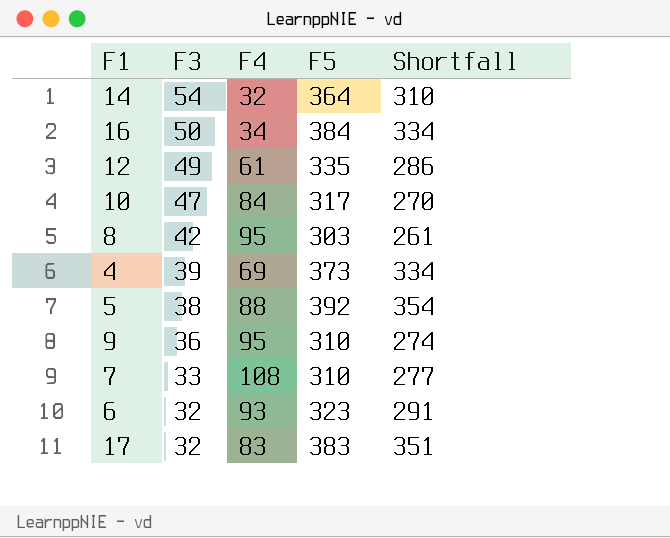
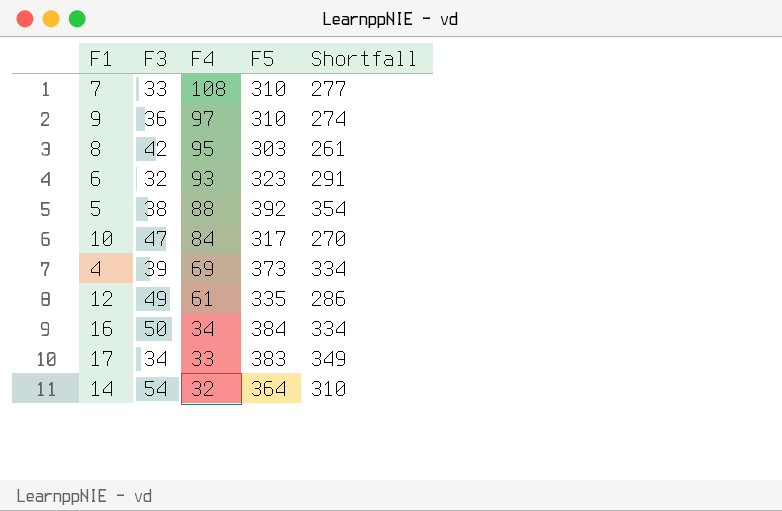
row order: F3 descending -> F4 descending
9 | F4: 95 -> 97
17 | F3: 32 -> 34
17 | F4: 83 -> 33
17 | Shortfall: 351 -> 349

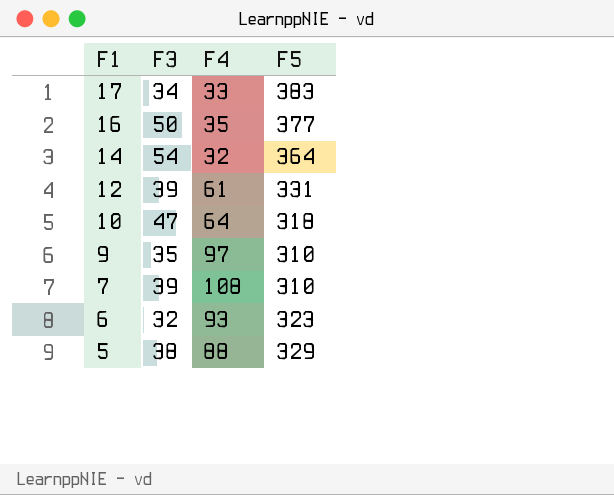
row order: F4 descending -> F1 descending
column Shortfall | formula: [F5] - [F3] -> none
row 8: 42 | 95 | 303 | 261 -> none
row 4: 39 | 69 | 373 | 334 -> none
16 | F4: 34 -> 35
16 | F5: 384 -> 377
12 | F3: 49 -> 39
12 | F5: 335 -> 331
10 | F4: 84 -> 64
10 | F5: 317 -> 318
9 | F3: 36 -> 35
7 | F3: 33 -> 39
5 | F5: 392 -> 329

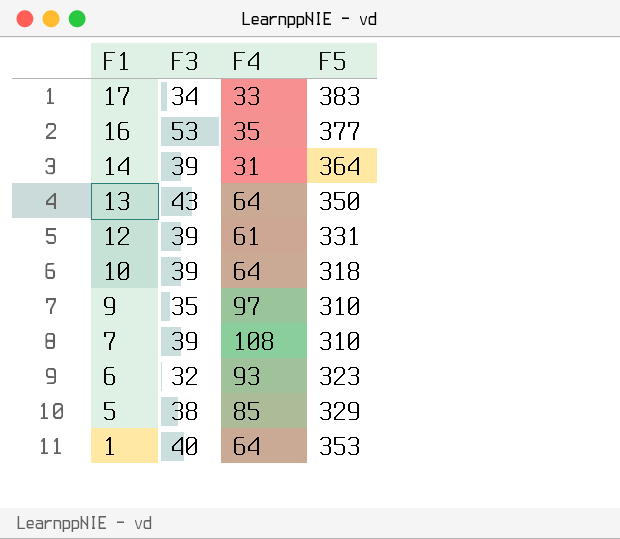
16 | F3: 50 -> 53
14 | F3: 54 -> 39
14 | F4: 32 -> 31
row 13: none -> 43 | 64 | 350
10 | F3: 47 -> 39
5 | F4: 88 -> 85
row 1: none -> 40 | 64 | 353

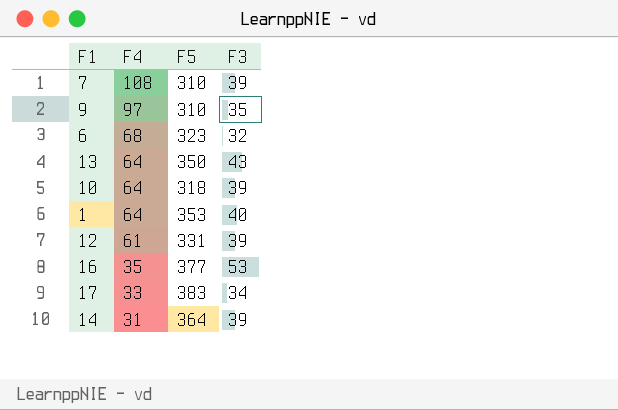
row order: F1 descending -> F4 descending
column F3 | position: 2 -> 4
row 5: 38 | 85 | 329 -> none
6 | F4: 93 -> 68

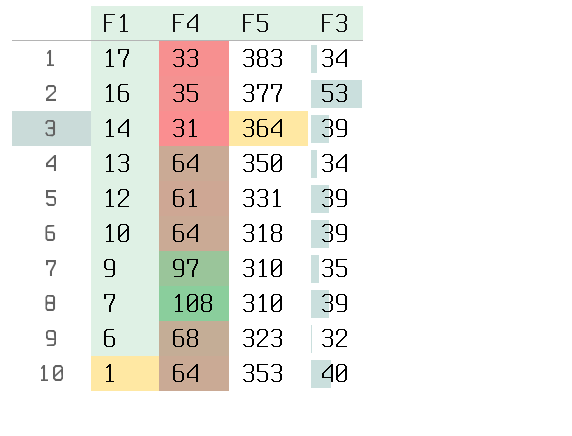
row order: F4 descending -> F1 descending
13 | F3: 43 -> 34

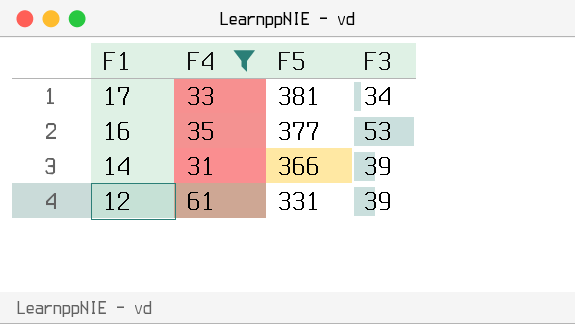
filter: none -> F4 <= 61
17 | F5: 383 -> 381
14 | F5: 364 -> 366

